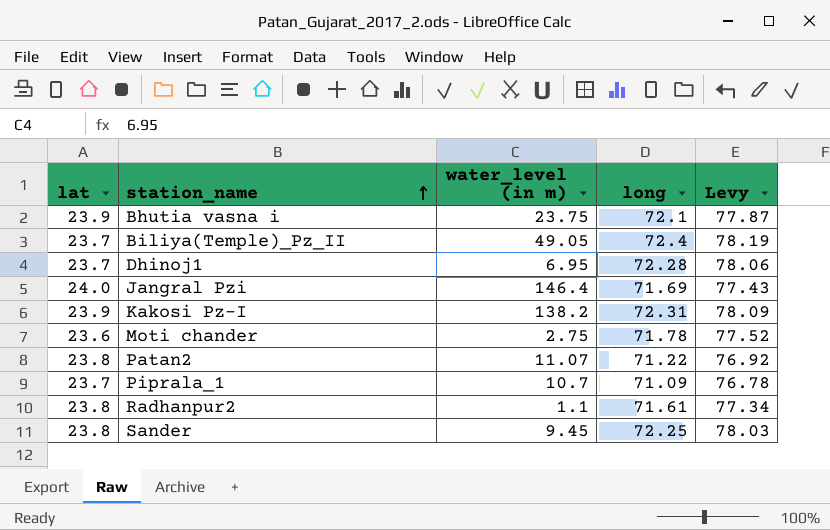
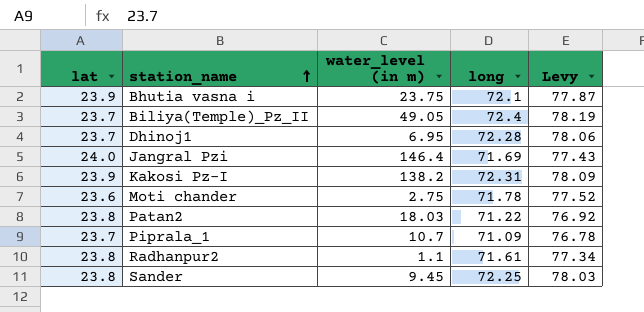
Patan2 | water_level (in m): 11.07 -> 18.03

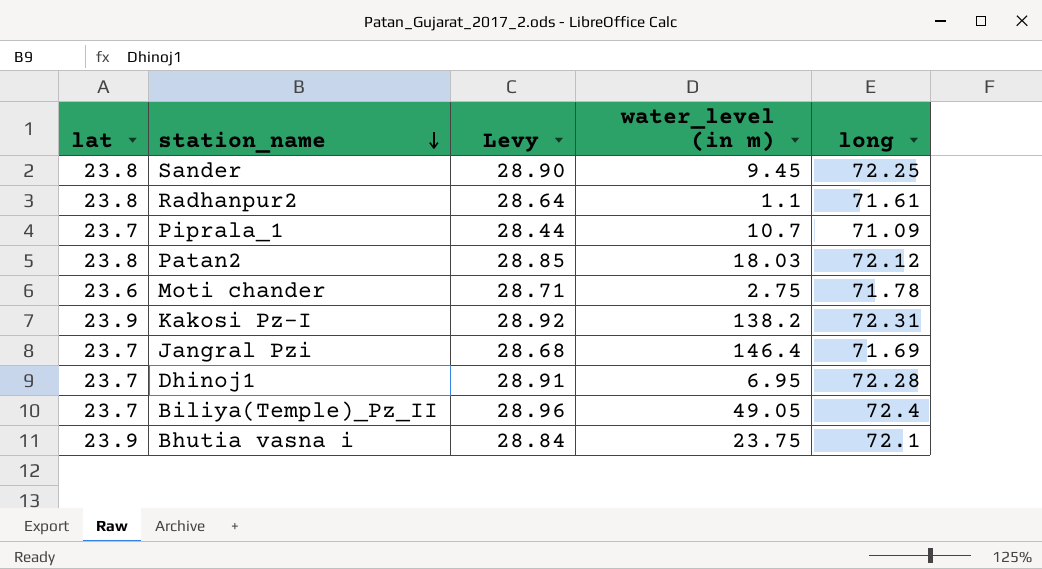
row order: station_name ascending -> station_name descending
column Levy | formula: [long] * 1.08 -> [long] * 0.4
column Levy | position: 5 -> 3
Patan2 | long: 71.22 -> 72.12
Jangral Pzi | lat: 24.0 -> 23.7

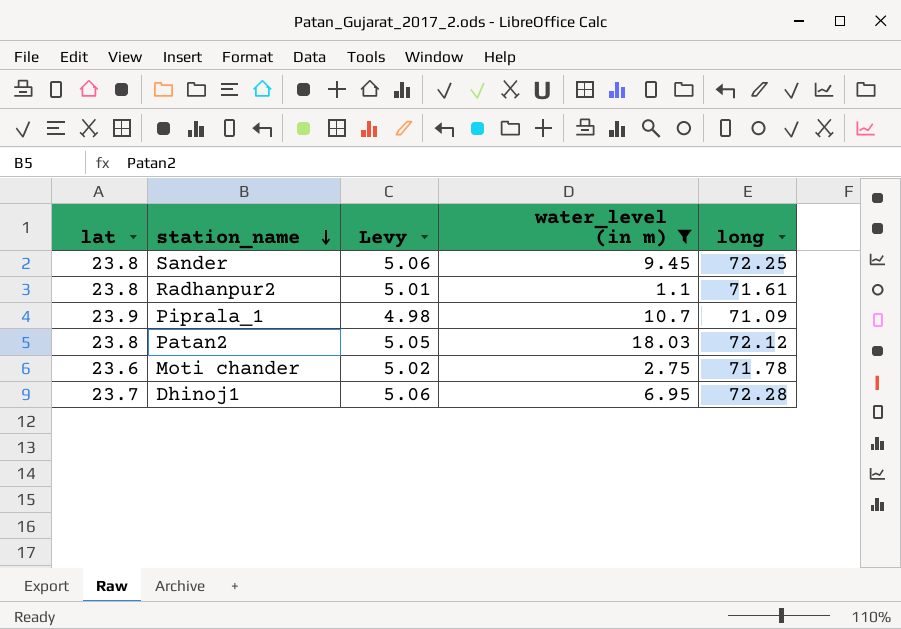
filter: none -> water_level (in m) <= 18.03
column Levy | formula: [long] * 0.4 -> [long] * 0.07
Piprala_1 | lat: 23.7 -> 23.9

